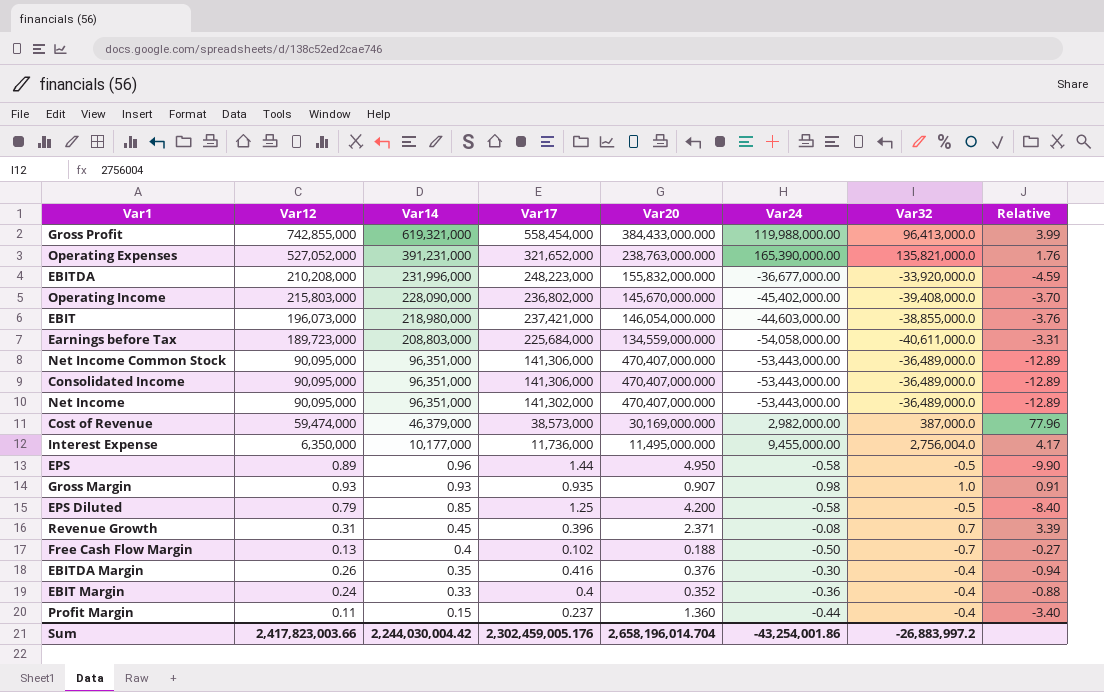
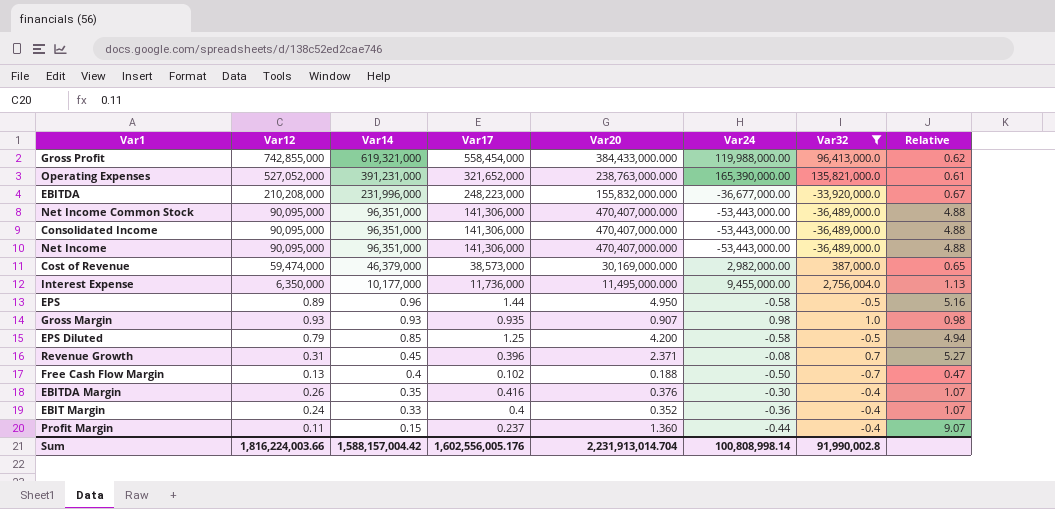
filter: none -> Var32 >= -36,489,000.0
column Relative | formula: [Var20] / [Var32] -> [Var20] / [Var14]
Net Income | Var17: 141,302,000 -> 141,306,000
Sum | Var12: 2,417,823,003.66 -> 1,816,224,003.66
Sum | Var14: 2,244,030,004.42 -> 1,588,157,004.42
Sum | Var17: 2,302,459,005.176 -> 1,602,556,005.176
Sum | Var20: 2,658,196,014.704 -> 2,231,913,014.704
Sum | Var24: -43,254,001.86 -> 100,808,998.14
Sum | Var32: -26,883,997.2 -> 91,990,002.8

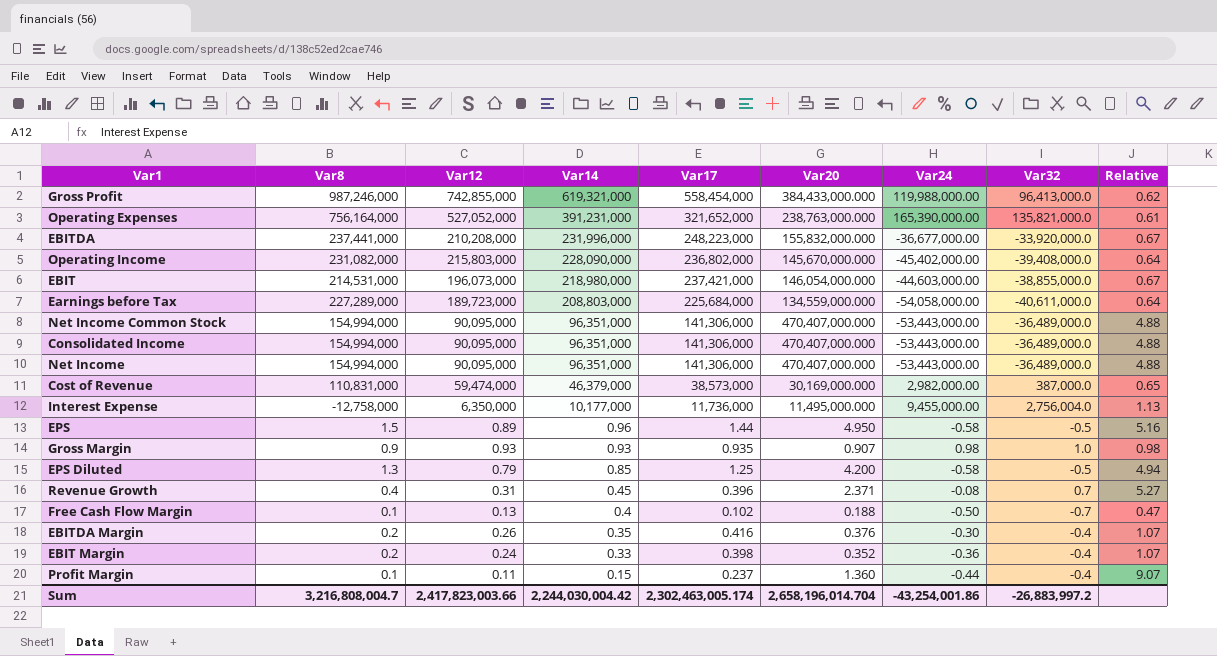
filter: Var32 >= -36,489,000.0 -> none
column Var8 | position: none -> 2
EBIT Margin | Var17: 0.4 -> 0.398
Sum | Var12: 1,816,224,003.66 -> 2,417,823,003.66
Sum | Var14: 1,588,157,004.42 -> 2,244,030,004.42
Sum | Var17: 1,602,556,005.176 -> 2,302,463,005.174
Sum | Var20: 2,231,913,014.704 -> 2,658,196,014.704
Sum | Var24: 100,808,998.14 -> -43,254,001.86
Sum | Var32: 91,990,002.8 -> -26,883,997.2

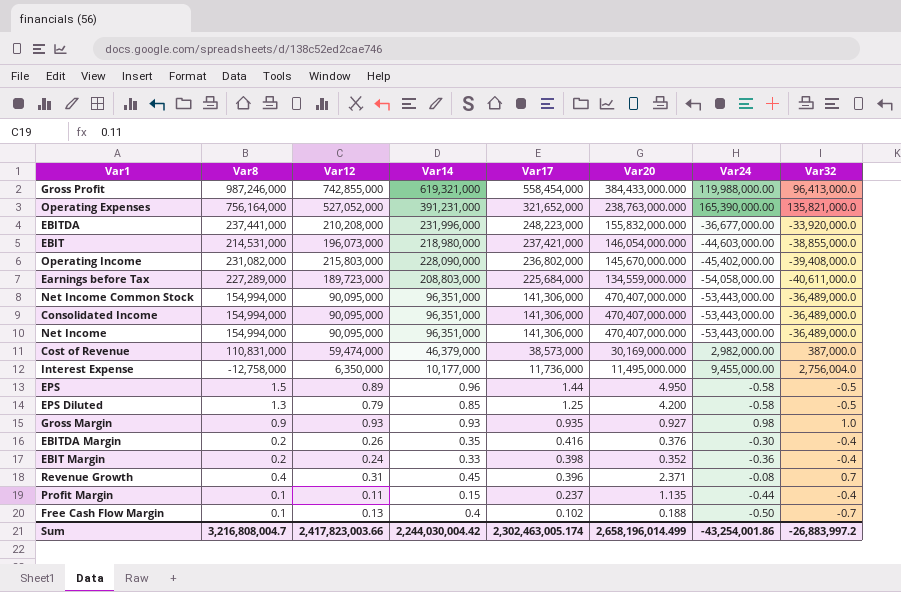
row order: Var14 descending -> Var17 descending
column Relative | formula: [Var20] / [Var14] -> none
Gross Margin | Var20: 0.907 -> 0.927
Profit Margin | Var20: 1.360 -> 1.135
Sum | Var20: 2,658,196,014.704 -> 2,658,196,014.499

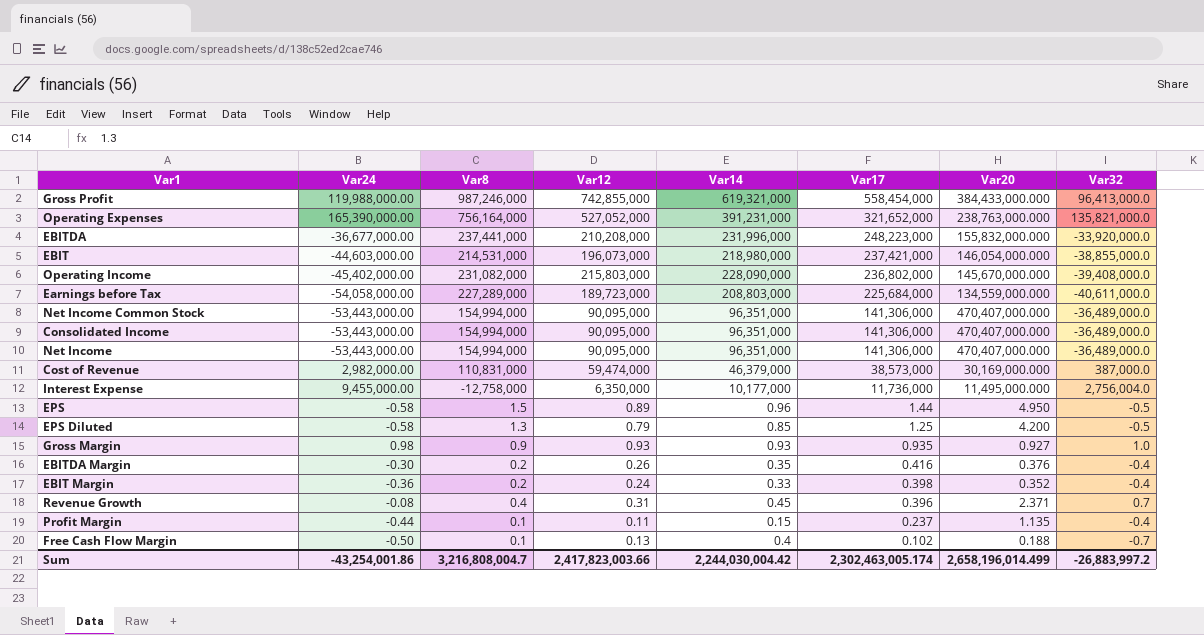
column Var24 | position: 7 -> 2

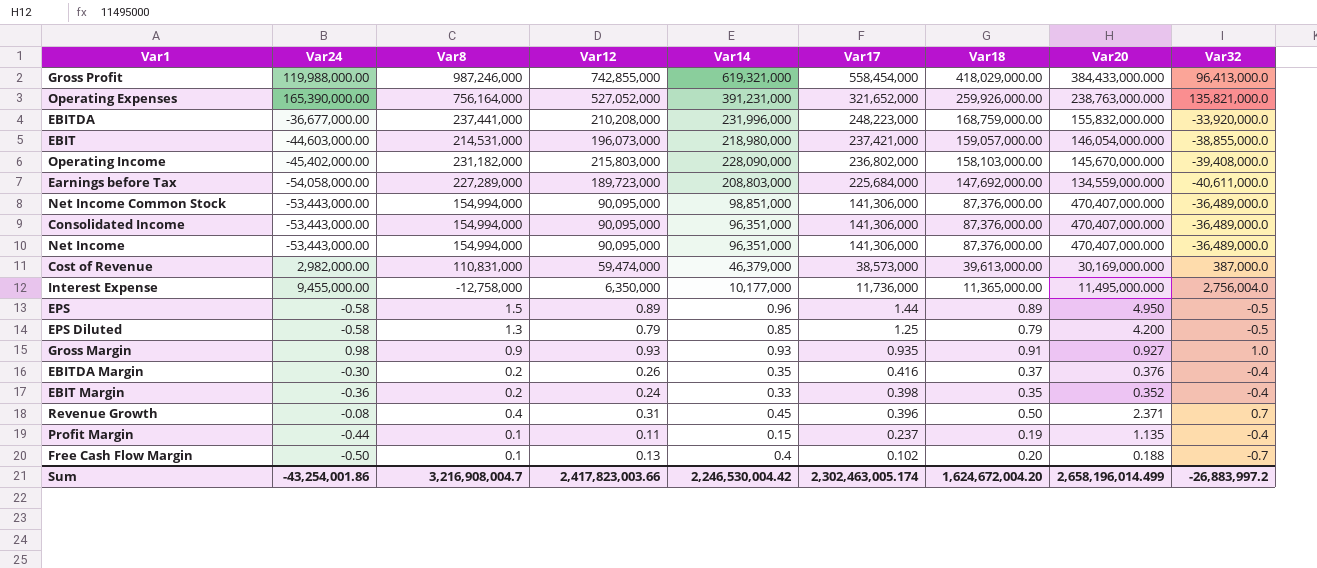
column Var18 | position: none -> 7
Operating Income | Var8: 231,082,000 -> 231,182,000
Net Income Common Stock | Var14: 96,351,000 -> 98,851,000
Sum | Var8: 3,216,808,004.7 -> 3,216,908,004.7
Sum | Var14: 2,244,030,004.42 -> 2,246,530,004.42

